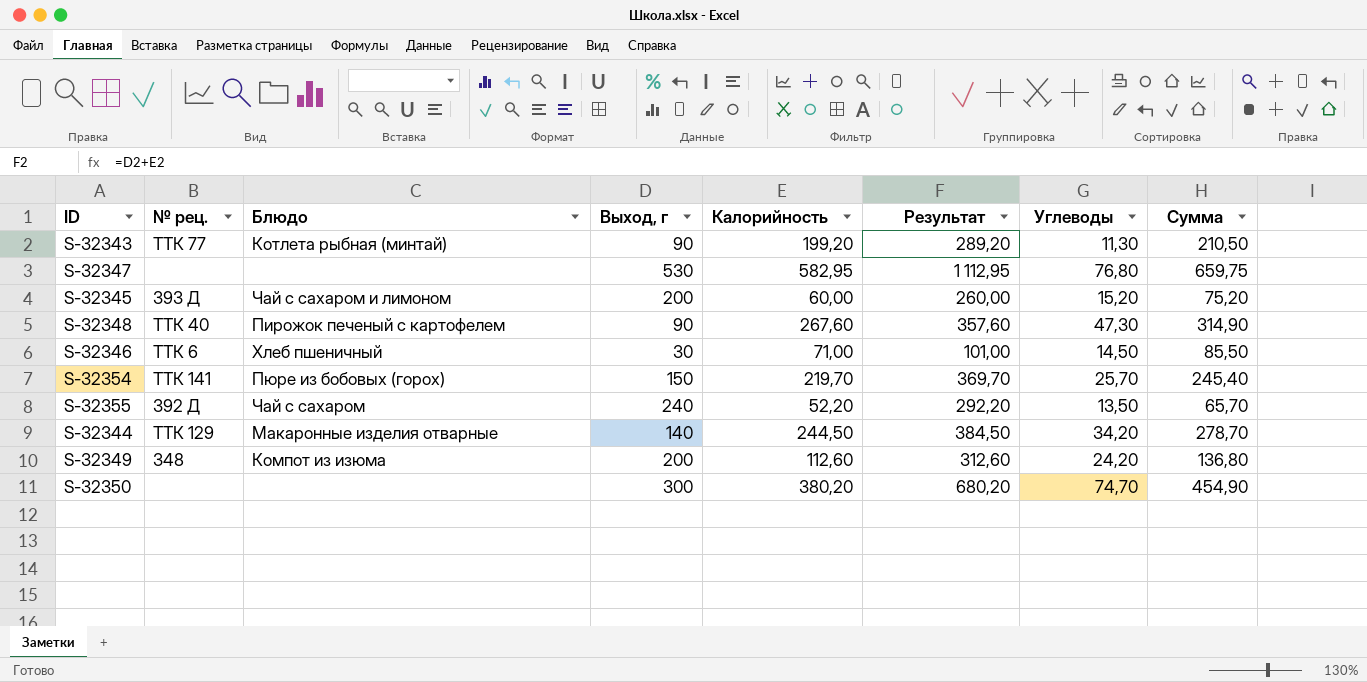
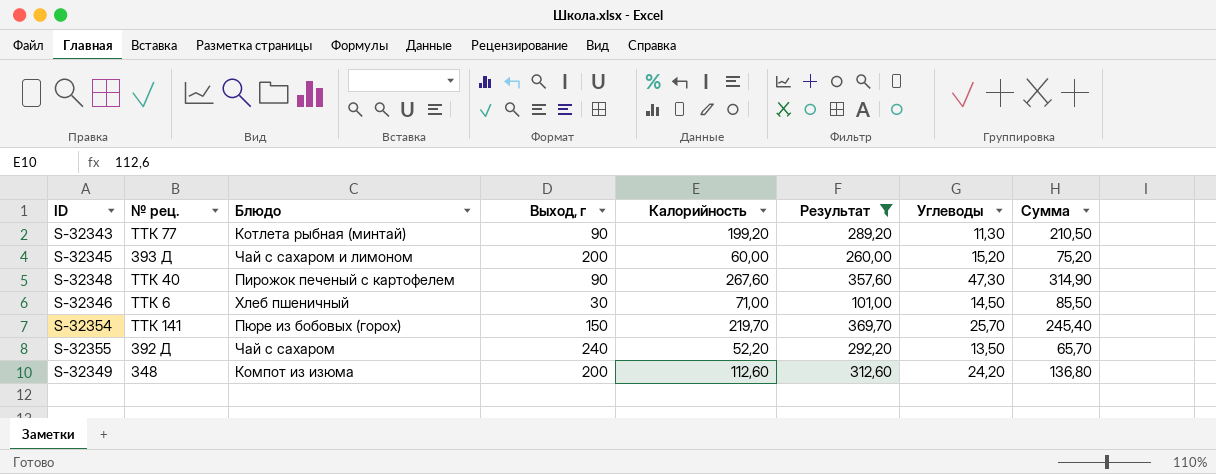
filter: none -> Результат <= 369,70

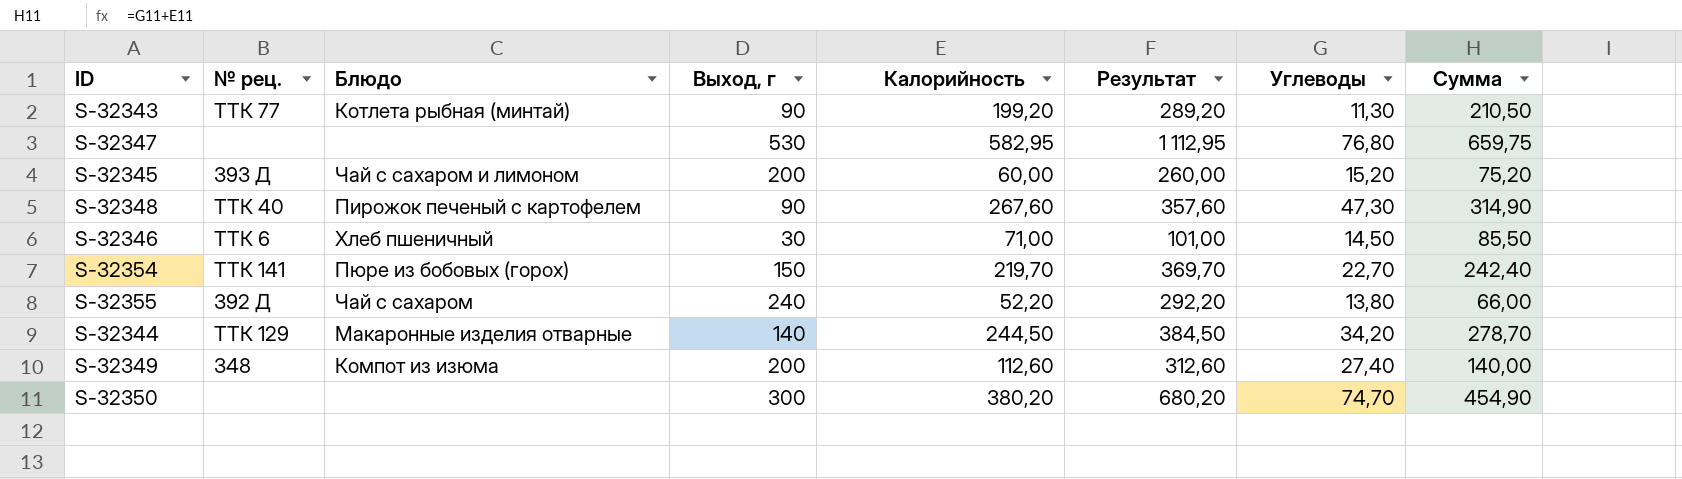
filter: Результат <= 369,70 -> none
S-32354 | Углеводы: 25,70 -> 22,70
S-32354 | Сумма: 245,40 -> 242,40
S-32355 | Углеводы: 13,50 -> 13,80
S-32355 | Сумма: 65,70 -> 66,00
S-32349 | Углеводы: 24,20 -> 27,40
S-32349 | Сумма: 136,80 -> 140,00

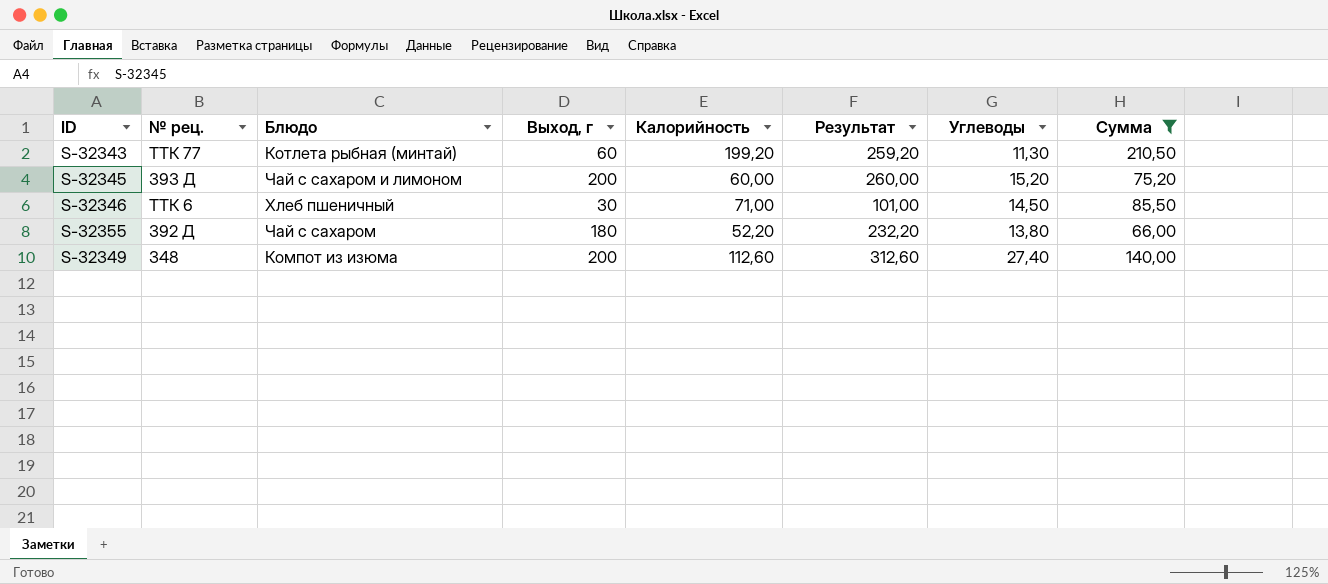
filter: none -> Сумма <= 210,50
S-32343 | Выход, г: 90 -> 60
S-32343 | Результат: 289,20 -> 259,20
S-32355 | Выход, г: 240 -> 180
S-32355 | Результат: 292,20 -> 232,20

